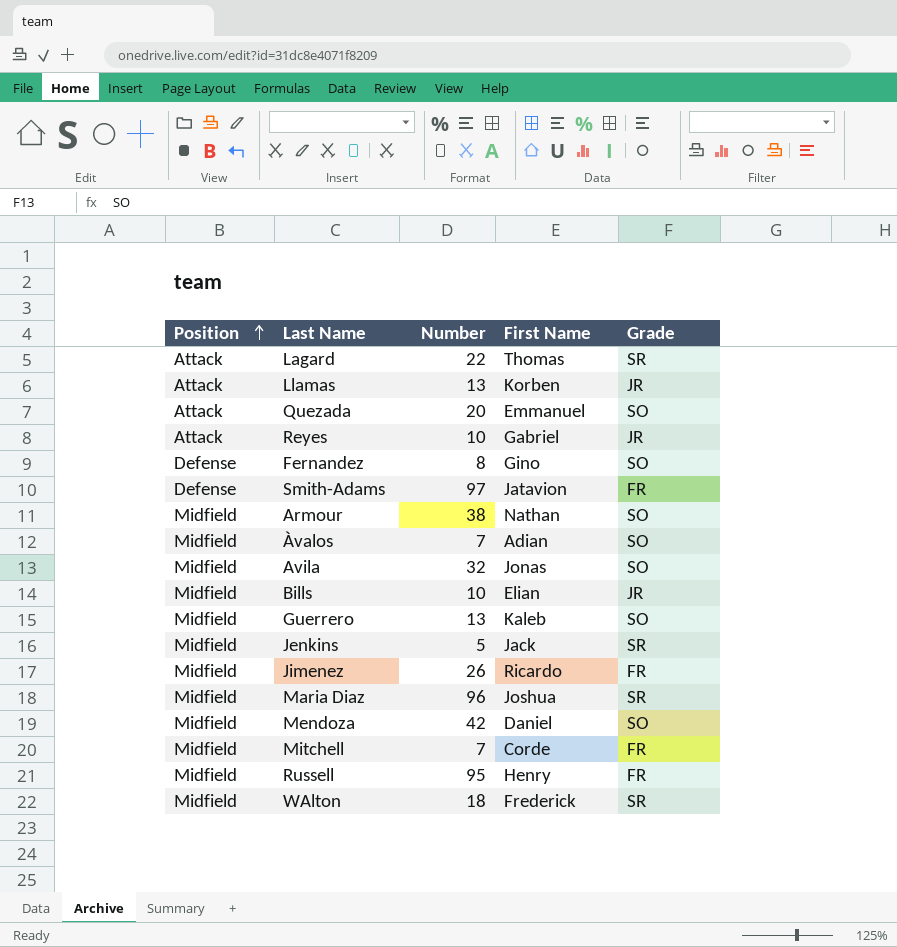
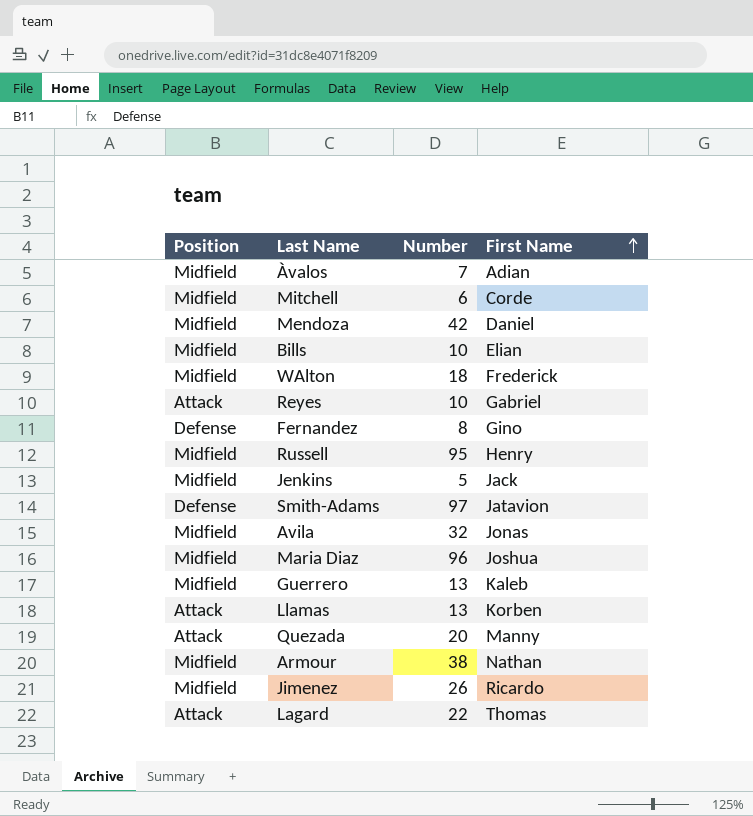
row order: Position ascending -> First Name ascending
column Grade | position: 5 -> none
Mitchell | Number: 7 -> 6
Quezada | First Name: Emmanuel -> Manny

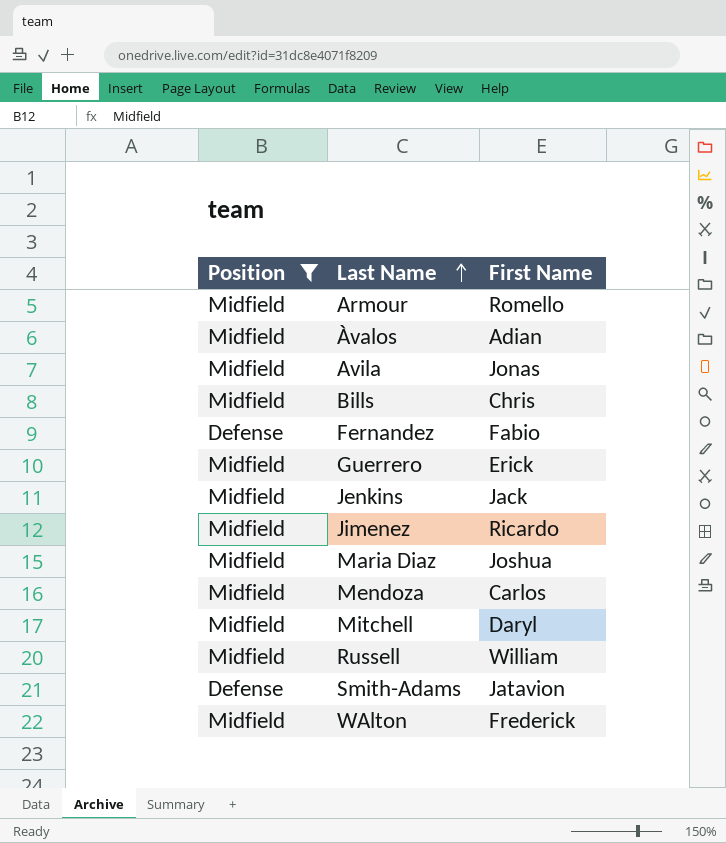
filter: none -> Position != Attack
row order: First Name ascending -> Last Name ascending
column Number | position: 3 -> none
Armour | First Name: Nathan -> Romello
Bills | First Name: Elian -> Chris
Fernandez | First Name: Gino -> Fabio
Guerrero | First Name: Kaleb -> Erick
Mendoza | First Name: Daniel -> Carlos
Mitchell | First Name: Corde -> Daryl
Russell | First Name: Henry -> William

